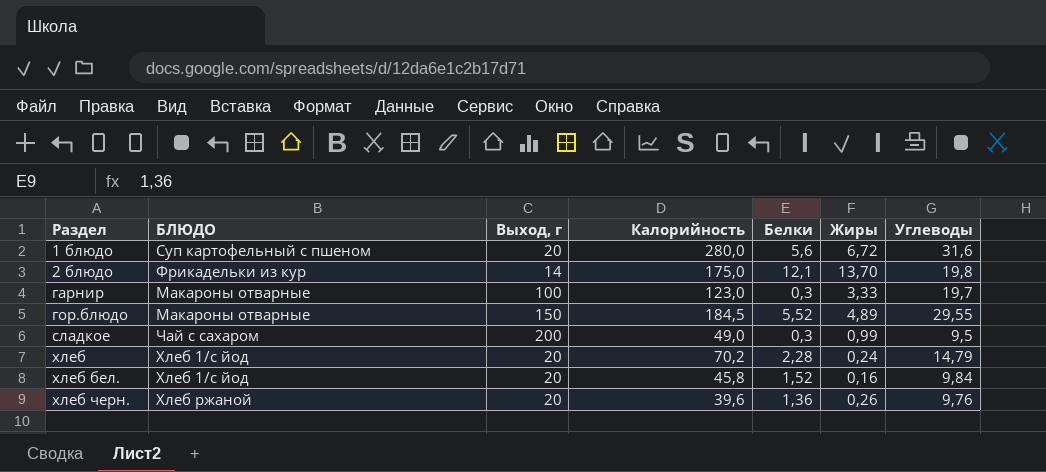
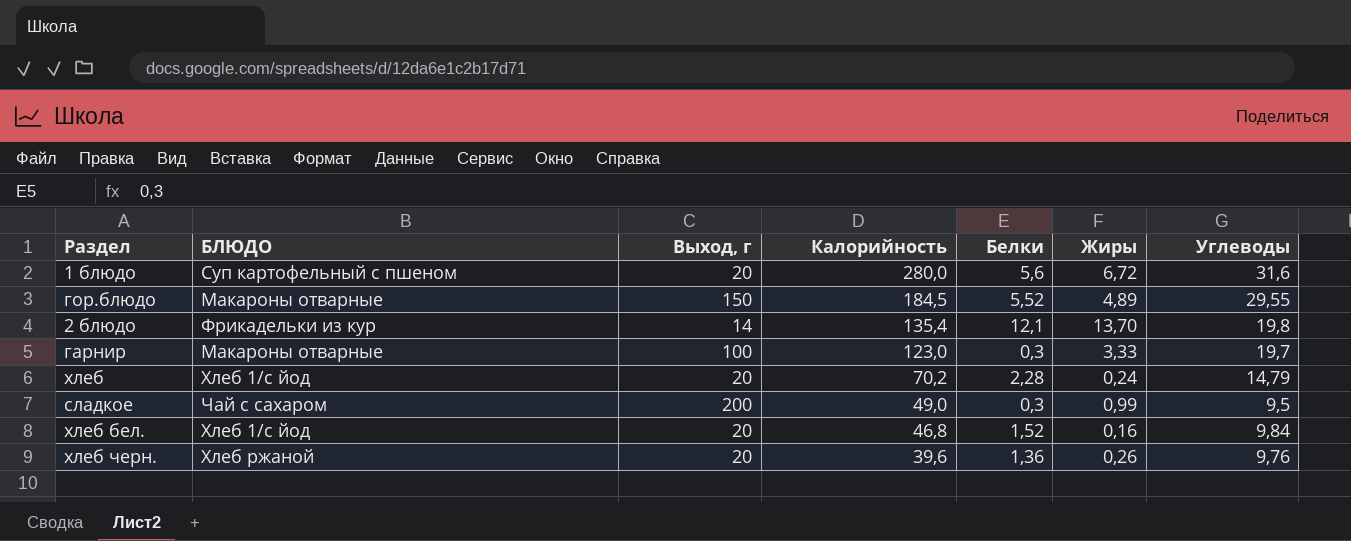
row order: Раздел ascending -> Калорийность descending
2 блюдо | Калорийность: 175,0 -> 135,4
хлеб бел. | Калорийность: 45,8 -> 46,8

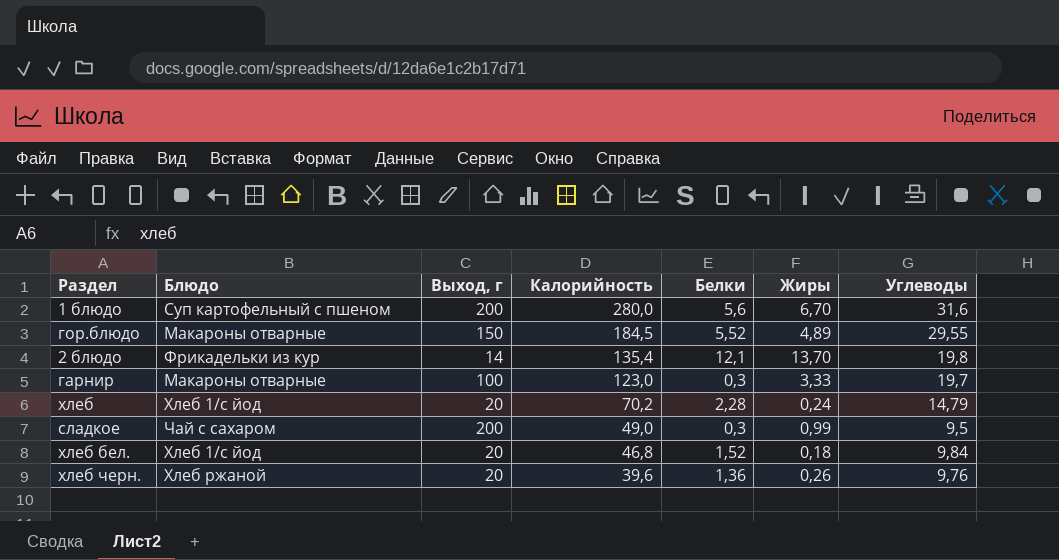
column name: БЛЮДО -> Блюдо
1 блюдо | Выход, г: 20 -> 200
1 блюдо | Жиры: 6,72 -> 6,70
хлеб бел. | Жиры: 0,16 -> 0,18

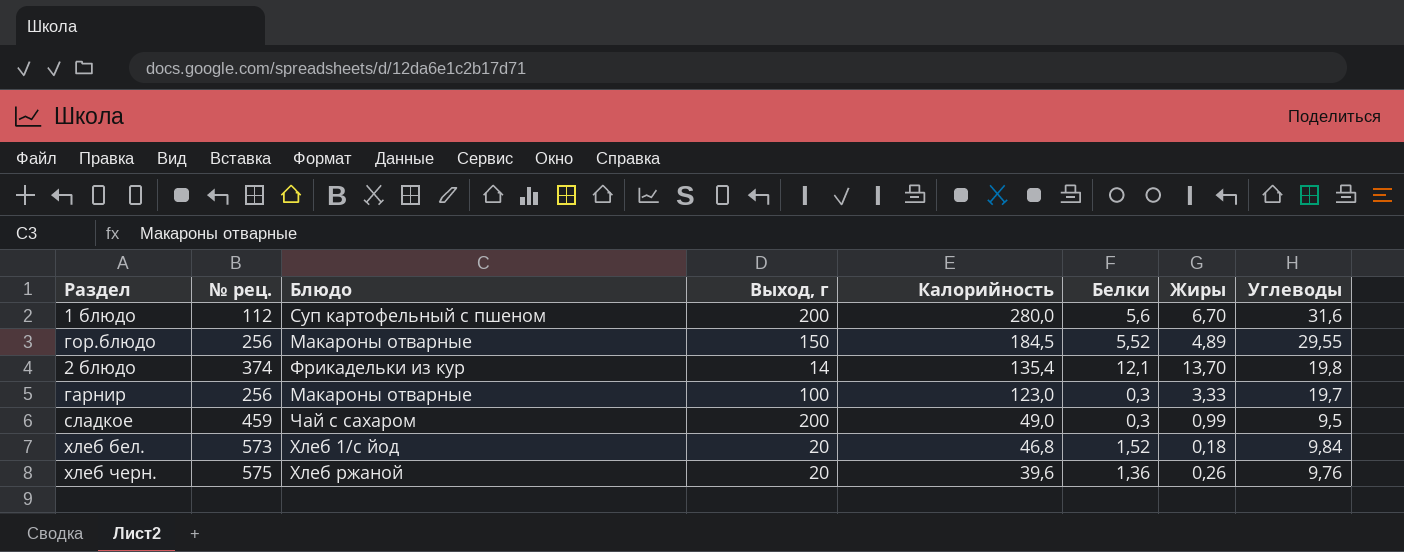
column № рец. | position: none -> 2
row хлеб: Хлеб 1/с йод | 20 | 70,2 | 2,28 | 0,24 | 14,79 -> none

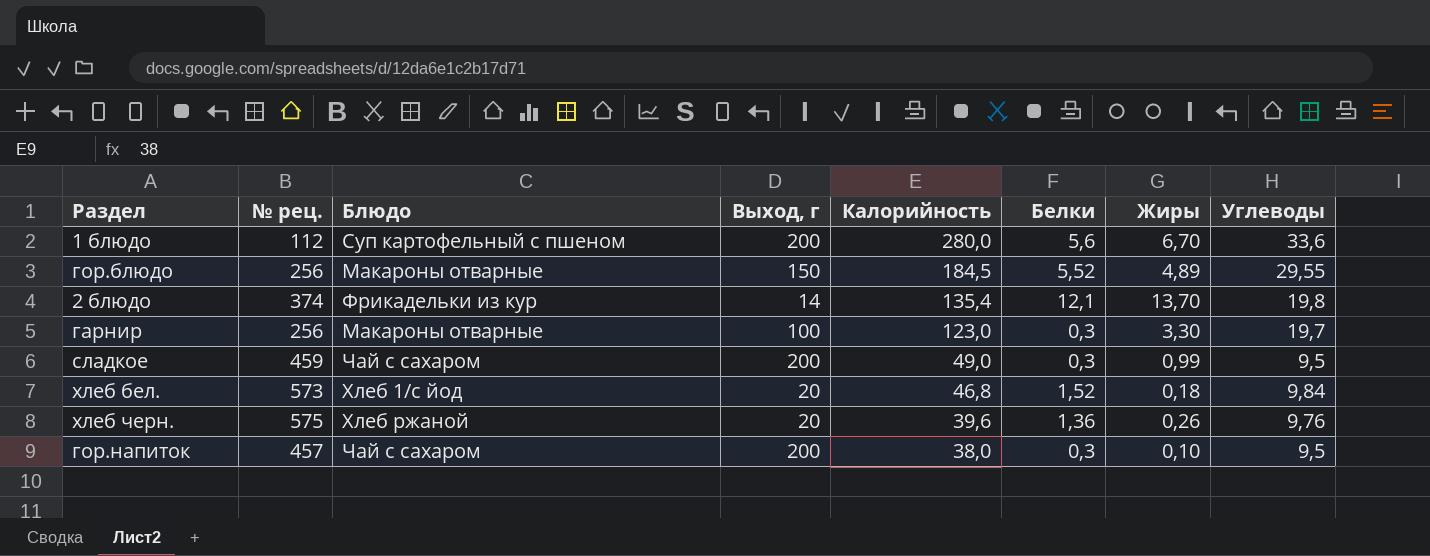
1 блюдо | Углеводы: 31,6 -> 33,6
гарнир | Жиры: 3,33 -> 3,30
row гор.напиток: none -> 457 | Чай с сахаром | 200 | 38,0 | 0,3 | 0,10 | 9,5

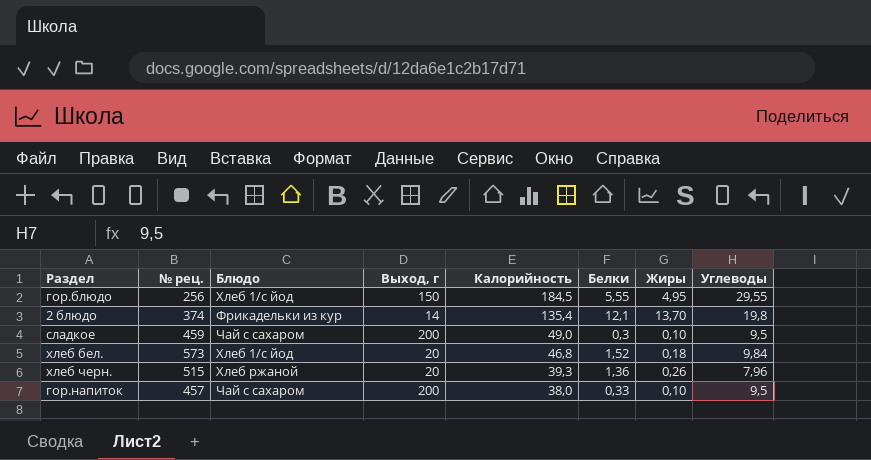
row 1 блюдо: 112 | Суп картофельный с пшеном | 200 | 280,0 | 5,6 | 6,70 | 33,6 -> none
row гарнир: 256 | Макароны отварные | 100 | 123,0 | 0,3 | 3,30 | 19,7 -> none
гор.блюдо | Блюдо: Макароны отварные -> Хлеб 1/с йод
гор.блюдо | Белки: 5,52 -> 5,55
гор.блюдо | Жиры: 4,89 -> 4,95
сладкое | Жиры: 0,99 -> 0,10
хлеб черн. | № рец.: 575 -> 515
хлеб черн. | Калорийность: 39,6 -> 39,3
хлеб черн. | Углеводы: 9,76 -> 7,96
гор.напиток | Белки: 0,3 -> 0,33

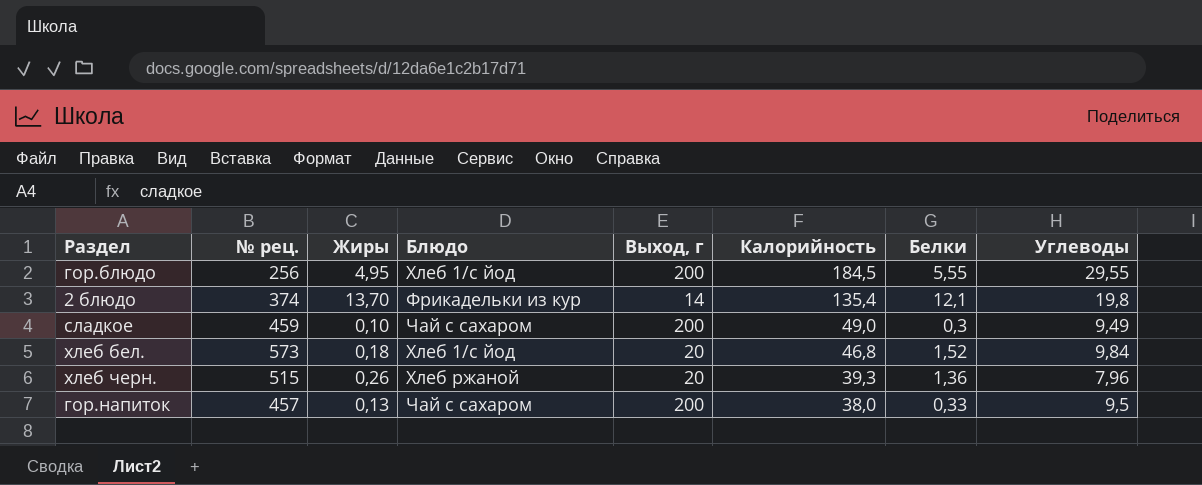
column Жиры | position: 7 -> 3
гор.блюдо | Выход, г: 150 -> 200
сладкое | Углеводы: 9,5 -> 9,49
гор.напиток | Жиры: 0,10 -> 0,13

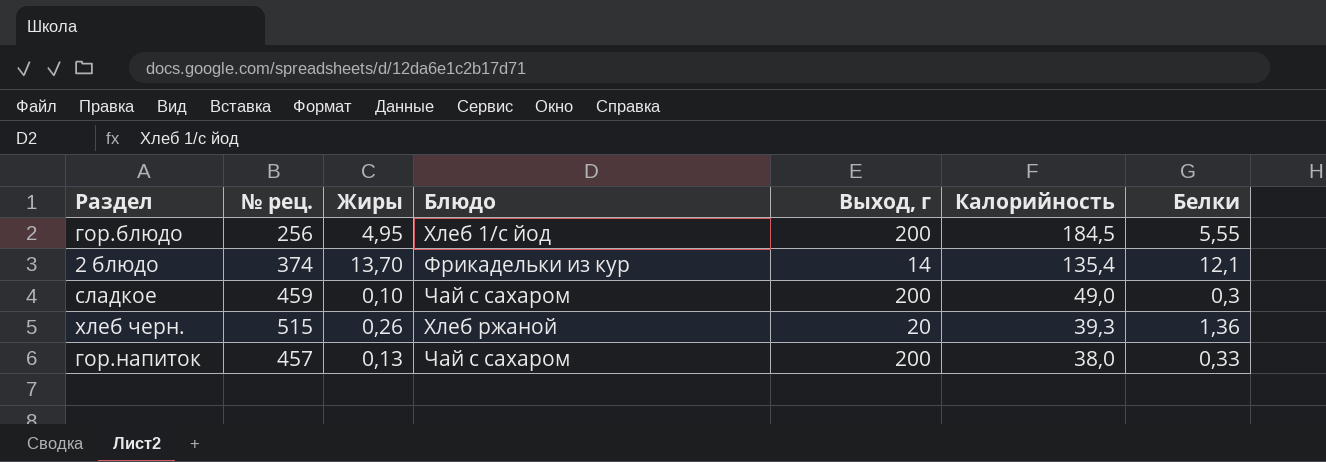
column Углеводы | position: 8 -> none
row хлеб бел.: 573 | 0,18 | Хлеб 1/с йод | 20 | 46,8 | 1,52 | 9,84 -> none

